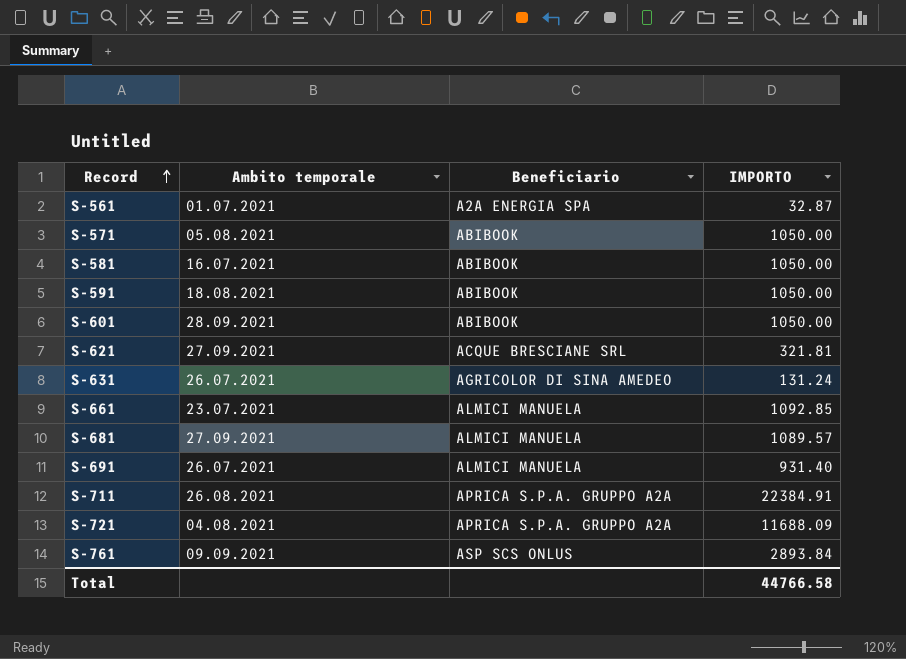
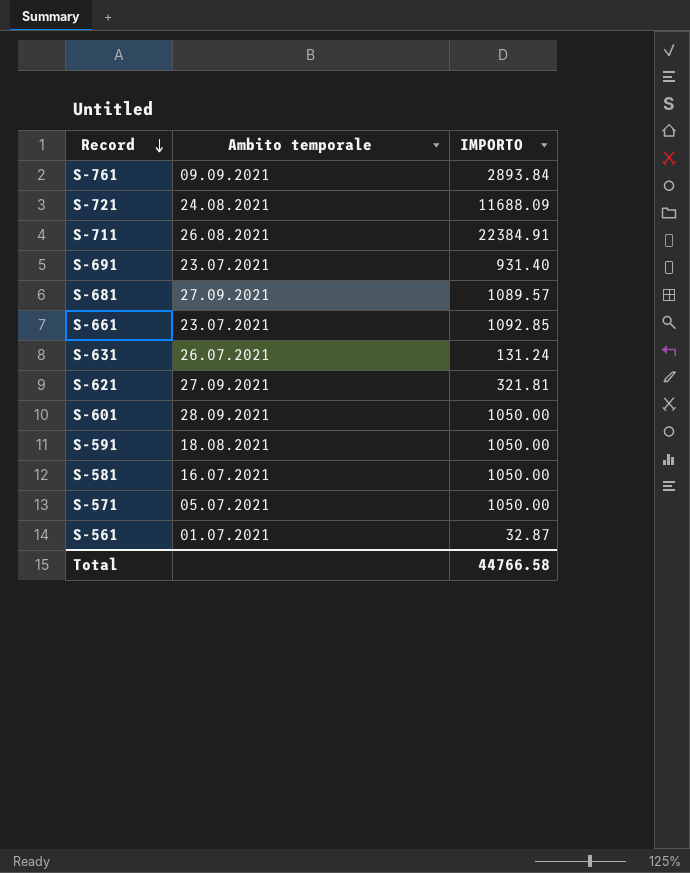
row order: Record ascending -> Record descending
column Beneficiario | position: 3 -> none
S-721 | Ambito temporale: 04.08.2021 -> 24.08.2021
S-691 | Ambito temporale: 26.07.2021 -> 23.07.2021
S-571 | Ambito temporale: 05.08.2021 -> 05.07.2021

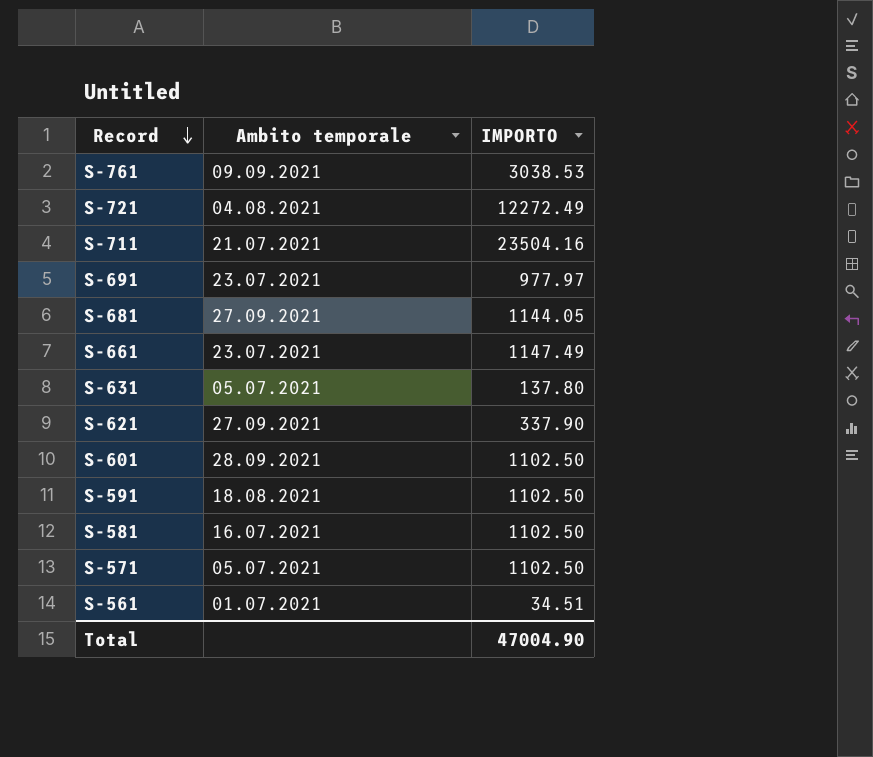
S-761 | IMPORTO: 2893.84 -> 3038.53
S-721 | Ambito temporale: 24.08.2021 -> 04.08.2021
S-721 | IMPORTO: 11688.09 -> 12272.49
S-711 | Ambito temporale: 26.08.2021 -> 21.07.2021
S-711 | IMPORTO: 22384.91 -> 23504.16
S-691 | IMPORTO: 931.40 -> 977.97
S-681 | IMPORTO: 1089.57 -> 1144.05
S-661 | IMPORTO: 1092.85 -> 1147.49
S-631 | Ambito temporale: 26.07.2021 -> 05.07.2021
S-631 | IMPORTO: 131.24 -> 137.80
S-621 | IMPORTO: 321.81 -> 337.90
S-601 | IMPORTO: 1050.00 -> 1102.50
S-591 | IMPORTO: 1050.00 -> 1102.50
S-581 | IMPORTO: 1050.00 -> 1102.50
S-571 | IMPORTO: 1050.00 -> 1102.50
S-561 | IMPORTO: 32.87 -> 34.51
Total | IMPORTO: 44766.58 -> 47004.90

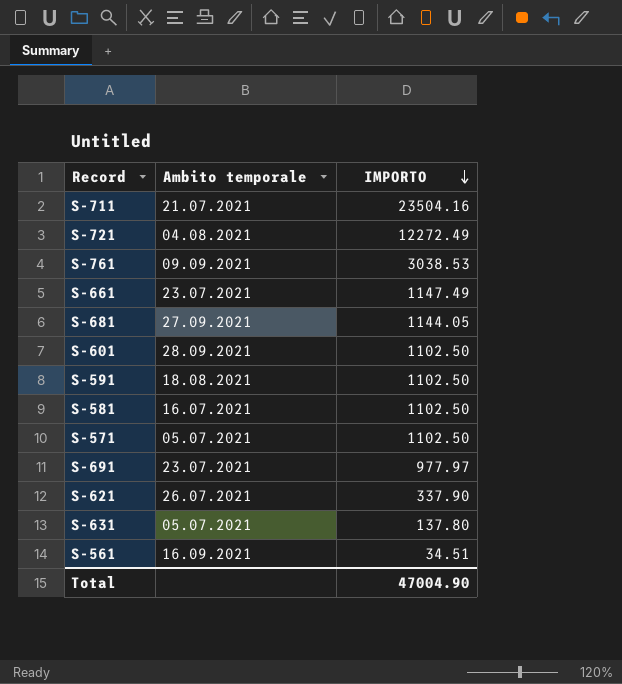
row order: Record descending -> IMPORTO descending
S-621 | Ambito temporale: 27.09.2021 -> 26.07.2021
S-561 | Ambito temporale: 01.07.2021 -> 16.09.2021

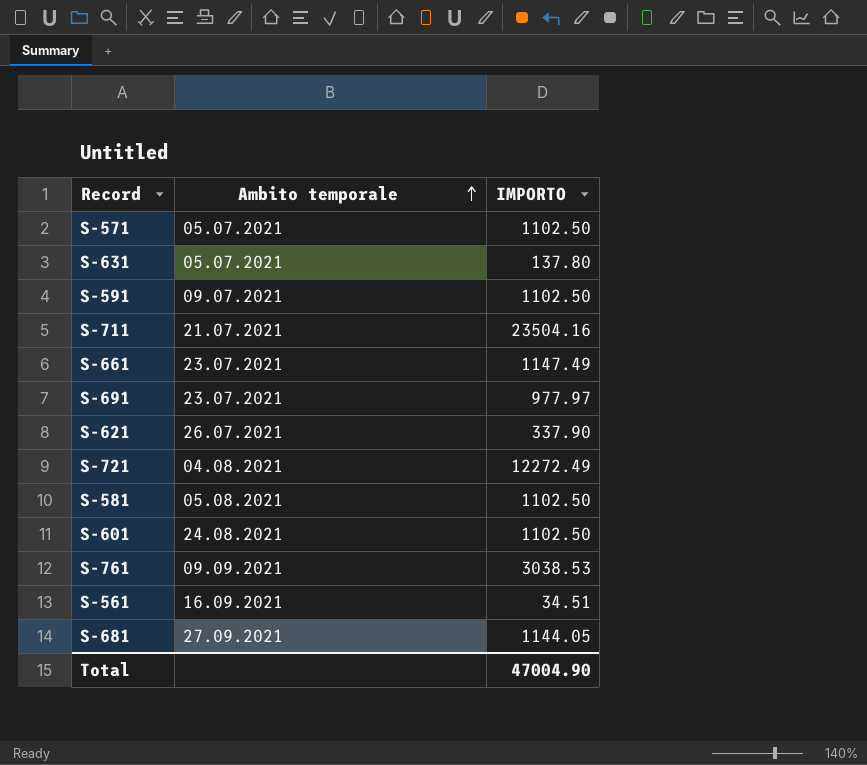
row order: IMPORTO descending -> Ambito temporale ascending
S-591 | Ambito temporale: 18.08.2021 -> 09.07.2021
S-581 | Ambito temporale: 16.07.2021 -> 05.08.2021
S-601 | Ambito temporale: 28.09.2021 -> 24.08.2021

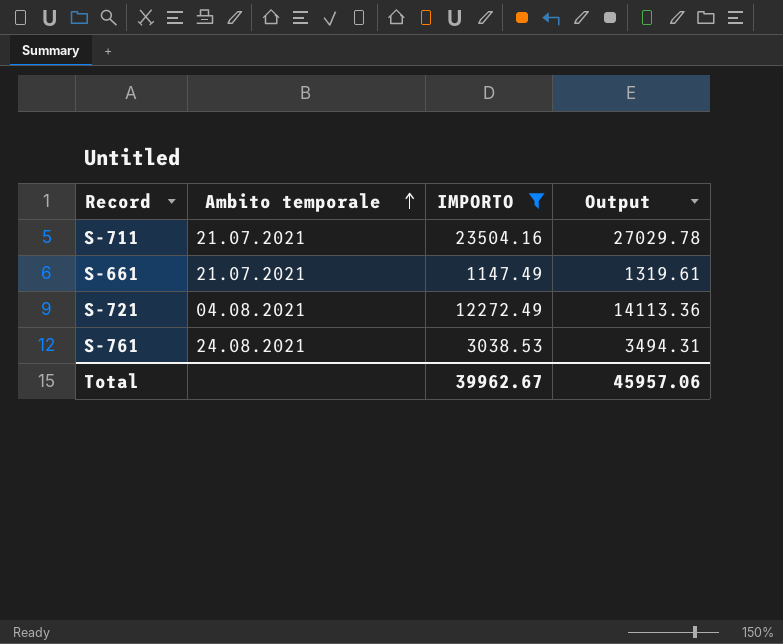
filter: none -> IMPORTO >= 1147.49
column Output | formula: none -> [IMPORTO] * 1.15
S-661 | Ambito temporale: 23.07.2021 -> 21.07.2021
S-761 | Ambito temporale: 09.09.2021 -> 24.08.2021
Total | IMPORTO: 47004.90 -> 39962.67

